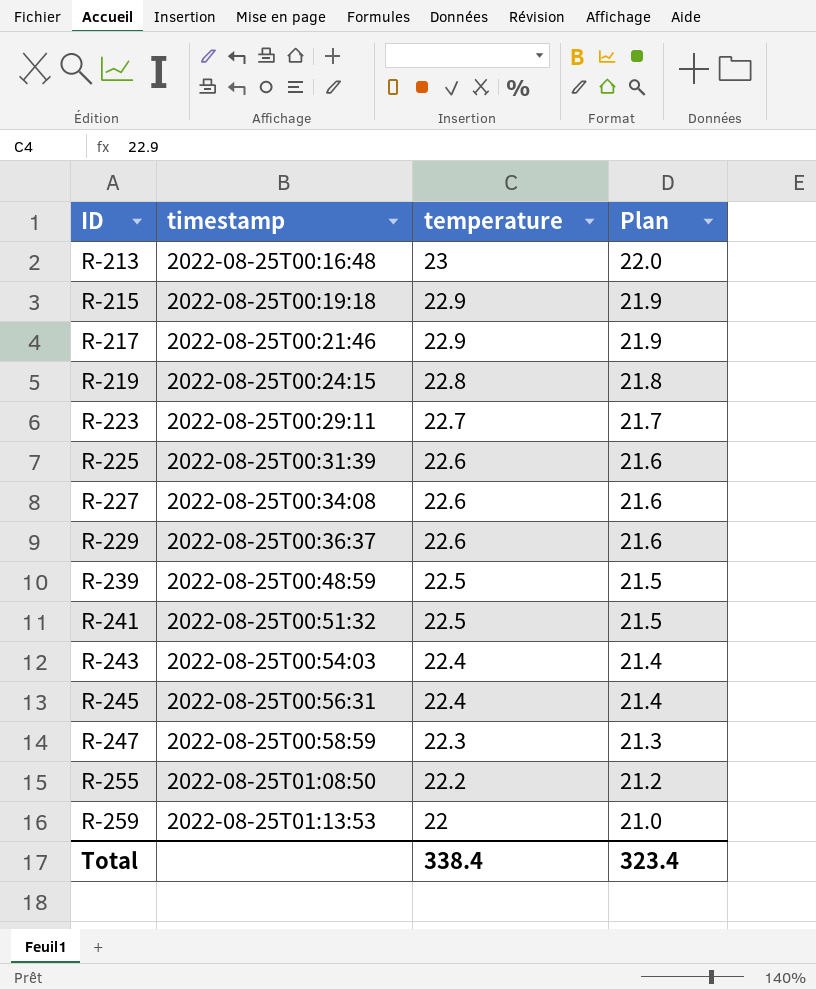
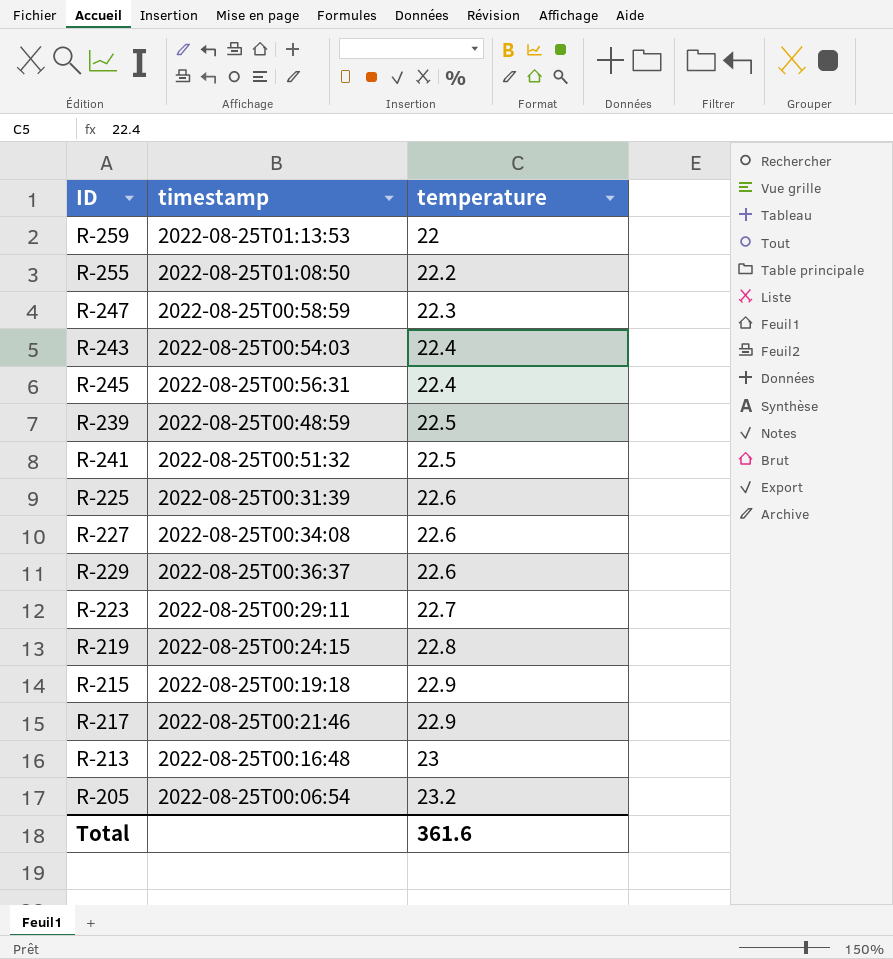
row order: ID ascending -> temperature ascending
column Plan | formula: [temperature] - 1 -> none
row R-205: none -> 2022-08-25T00:06:54 | 23.2
Total | temperature: 338.4 -> 361.6

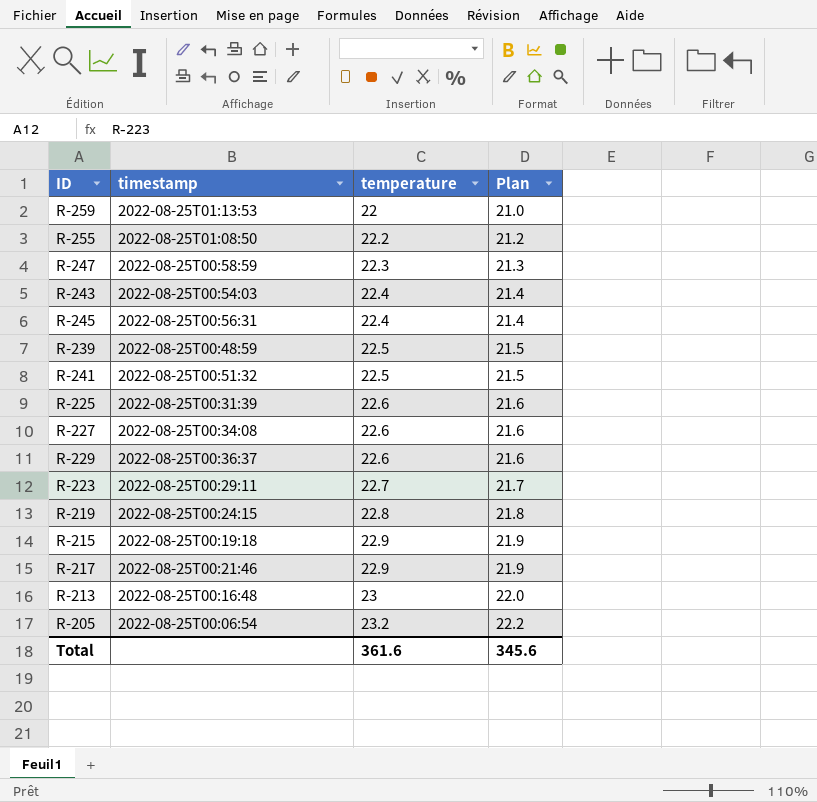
column Plan | formula: none -> [temperature] - 1

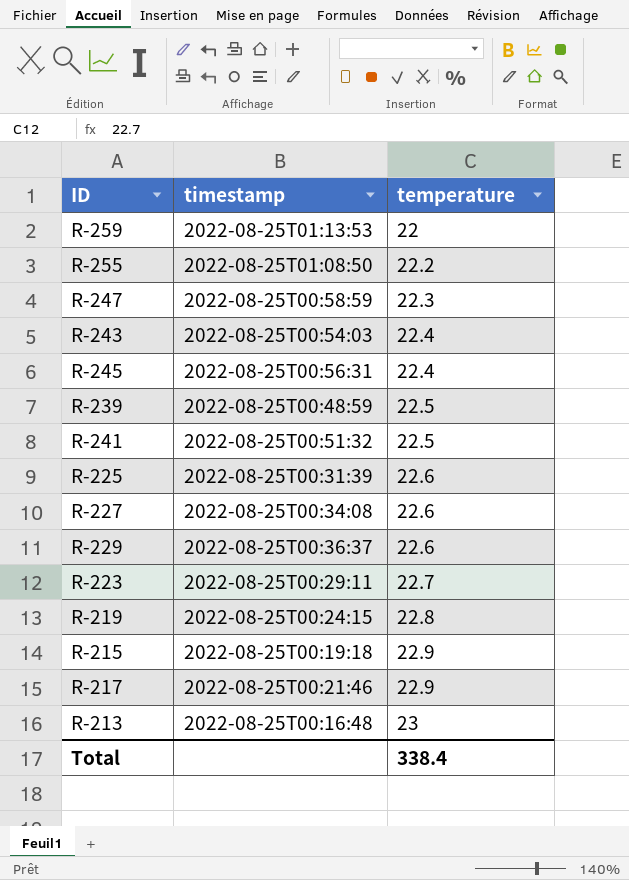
column Plan | formula: [temperature] - 1 -> none
row R-205: 2022-08-25T00:06:54 | 23.2 | 22.2 -> none
Total | temperature: 361.6 -> 338.4

